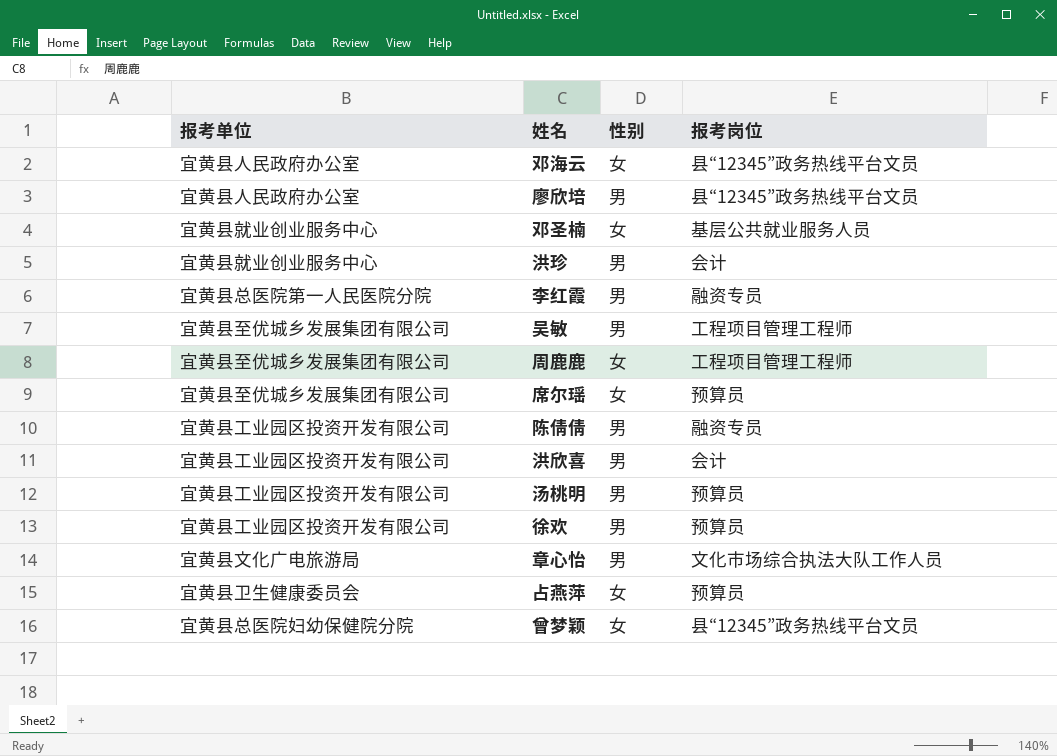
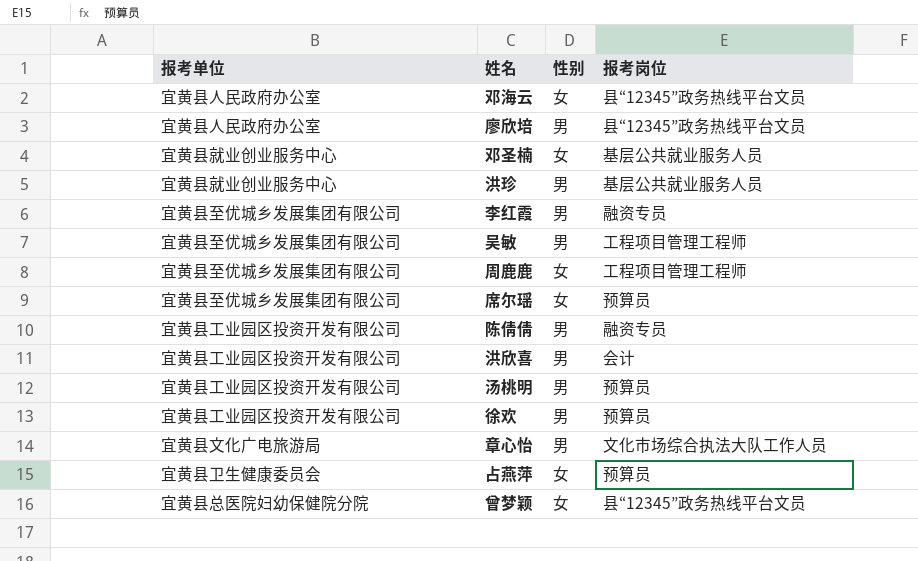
洪珍 | 报考岗位: 会计 -> 基层公共就业服务人员
李红霞 | 报考单位: 宜黄县总医院第一人民医院分院 -> 宜黄县至优城乡发展集团有限公司

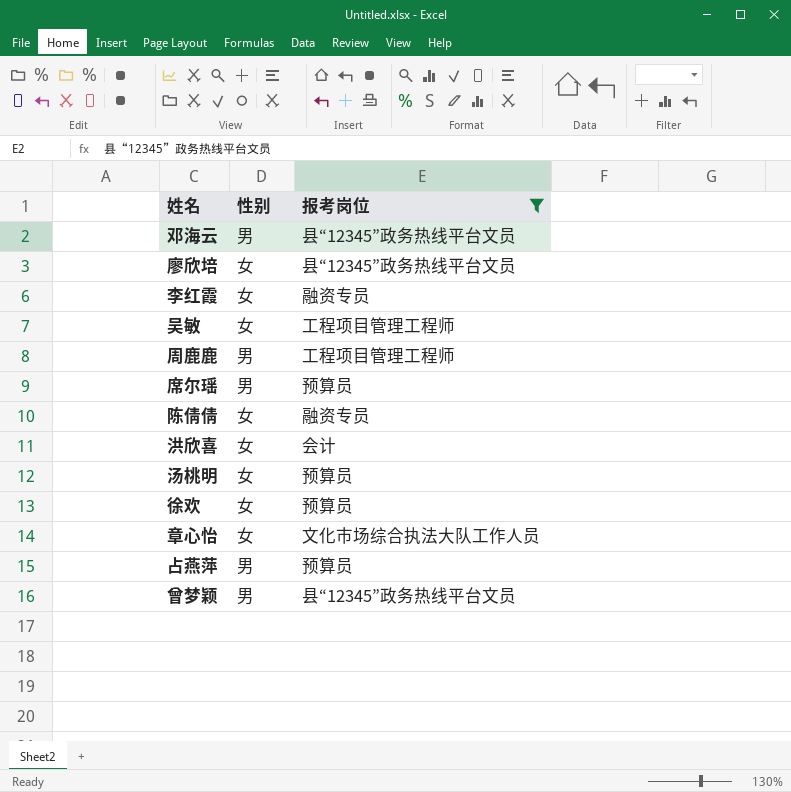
filter: none -> 报考岗位 != 基层公共就业服务人员
column 报考单位 | position: 1 -> none
邓海云 | 性别: 女 -> 男
廖欣培 | 性别: 男 -> 女
李红霞 | 性别: 男 -> 女
吴敏 | 性别: 男 -> 女
周鹿鹿 | 性别: 女 -> 男
席尔瑶 | 性别: 女 -> 男
陈倩倩 | 性别: 男 -> 女
洪欣喜 | 性别: 男 -> 女
汤桃明 | 性别: 男 -> 女
徐欢 | 性别: 男 -> 女
章心怡 | 性别: 男 -> 女
占燕萍 | 性别: 女 -> 男
曾梦颖 | 性别: 女 -> 男

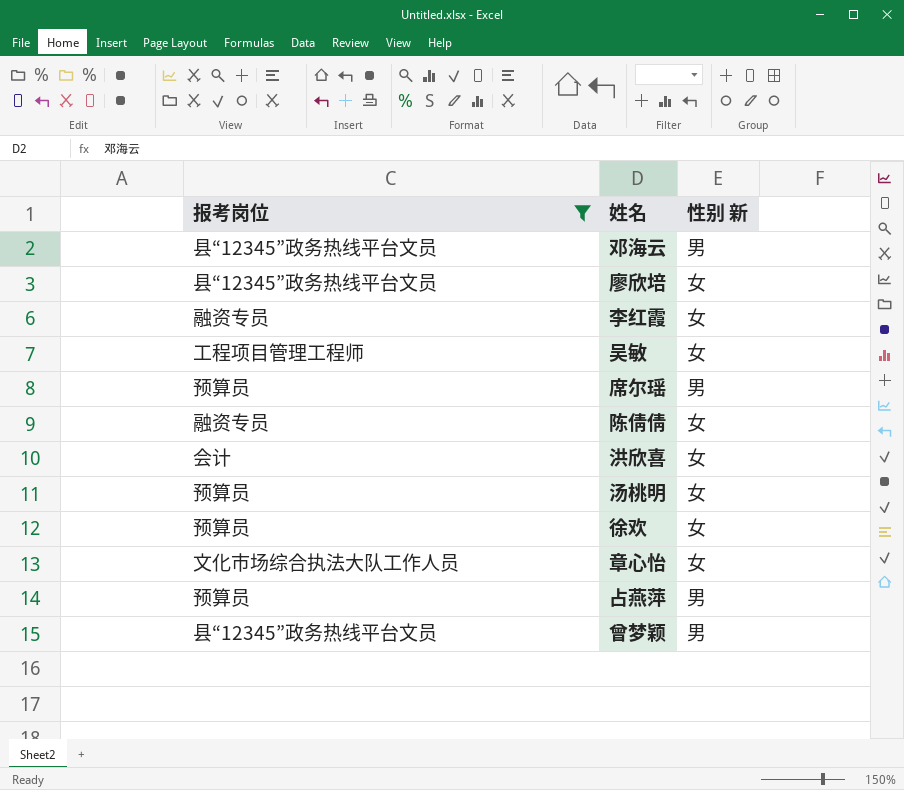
column 报考岗位 | position: 3 -> 1
column name: 性别 -> 性别 新
row 周鹿鹿: 男 | 工程项目管理工程师 -> none

